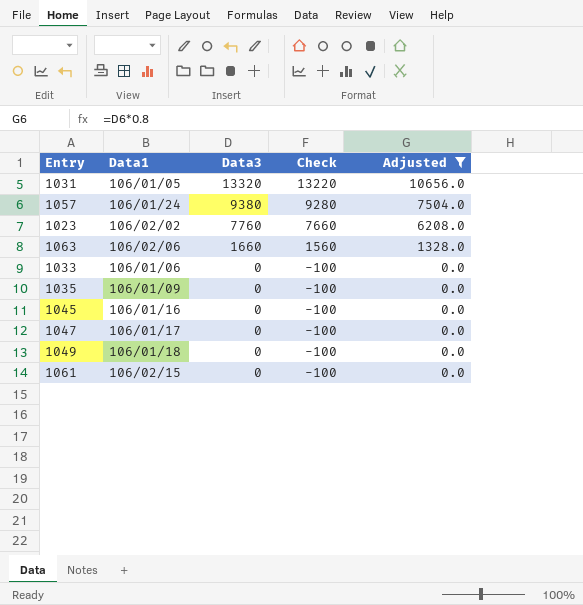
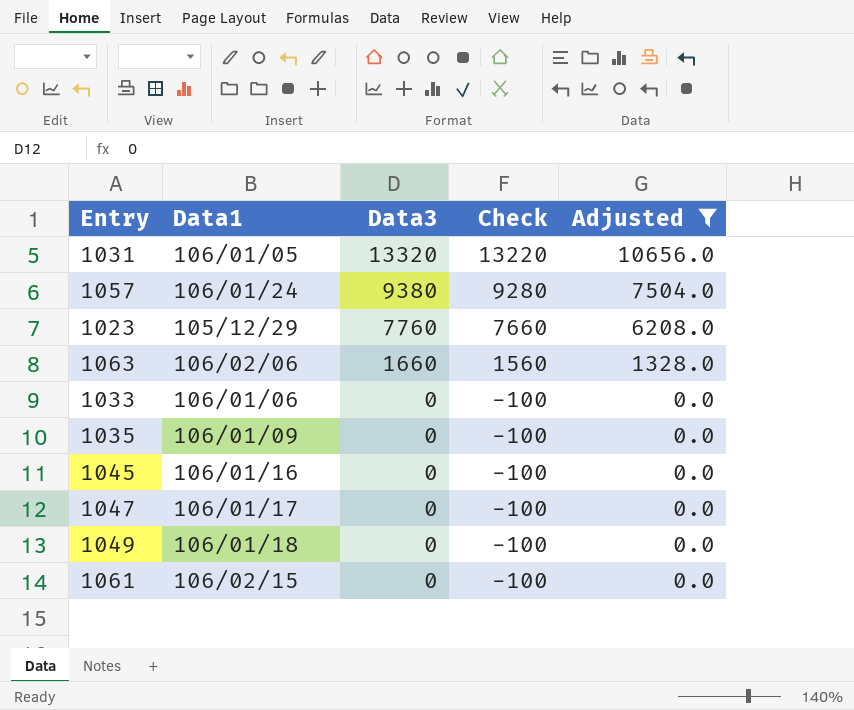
1023 | Data1: 106/02/02 -> 105/12/29

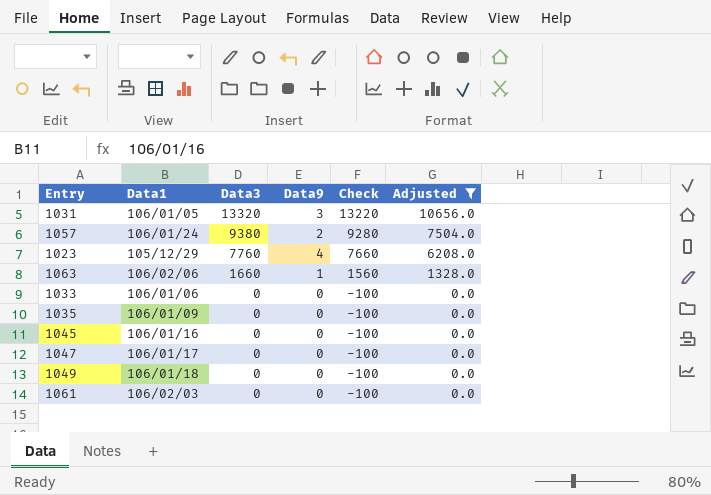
column Data9 | position: none -> 4
1061 | Data1: 106/02/15 -> 106/02/03

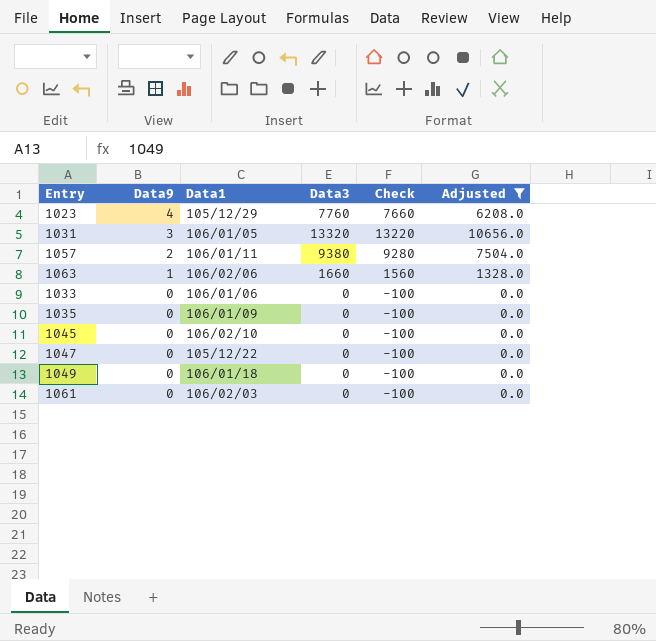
row order: Data3 descending -> Data9 descending
column Data9 | position: 4 -> 2
1057 | Data1: 106/01/24 -> 106/01/11
1045 | Data1: 106/01/16 -> 106/02/10
1047 | Data1: 106/01/17 -> 105/12/22

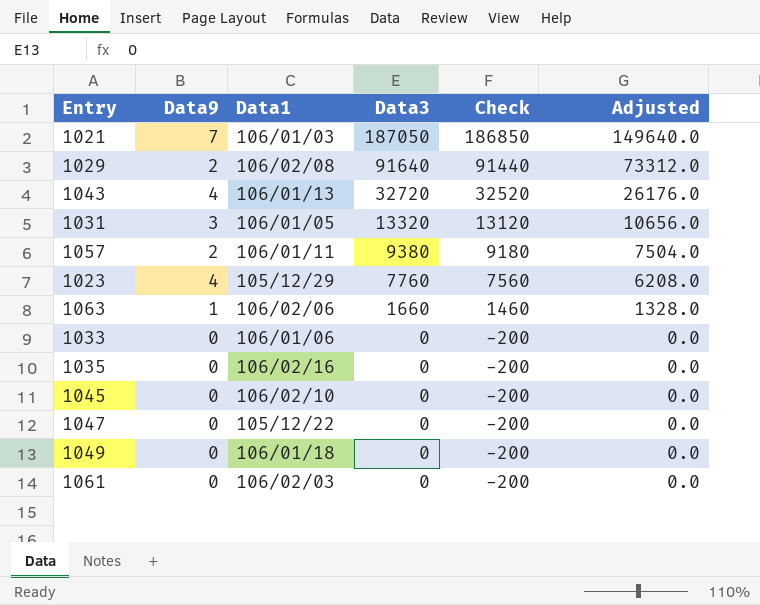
filter: Adjusted <= 10656.0 -> none
row order: Data9 descending -> Data3 descending
column Check | formula: [Data3] - 100 -> [Data3] - 200
1035 | Data1: 106/01/09 -> 106/02/16

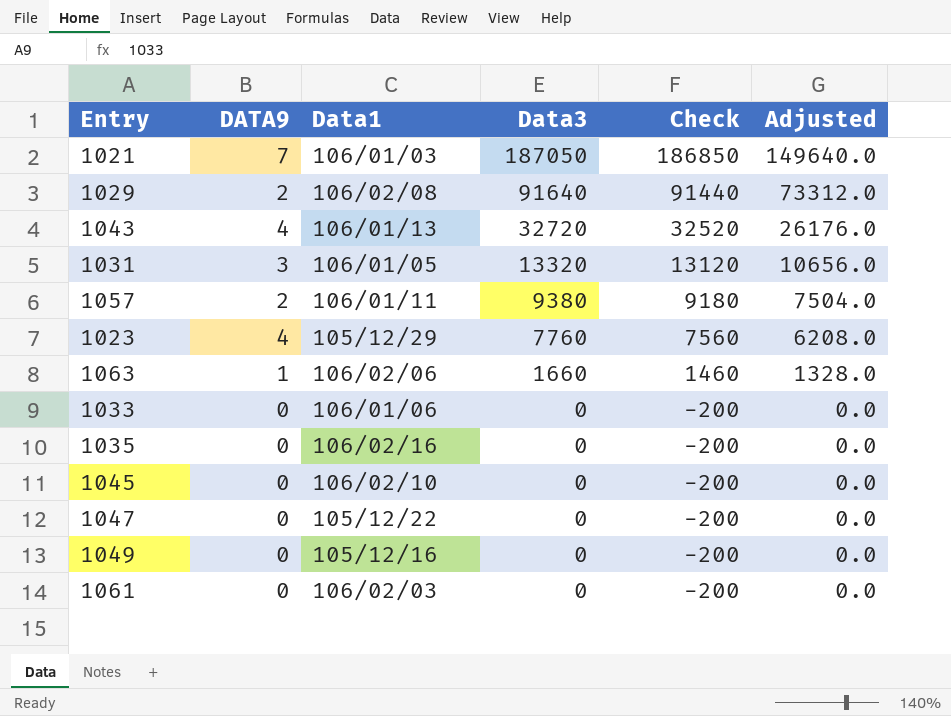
column name: Data9 -> DATA9
1049 | Data1: 106/01/18 -> 105/12/16

